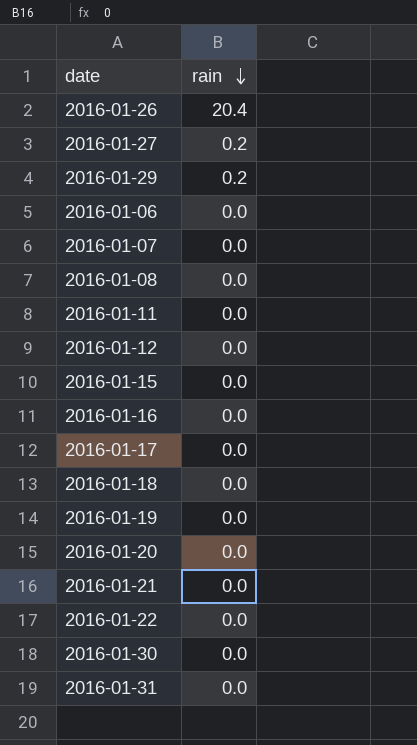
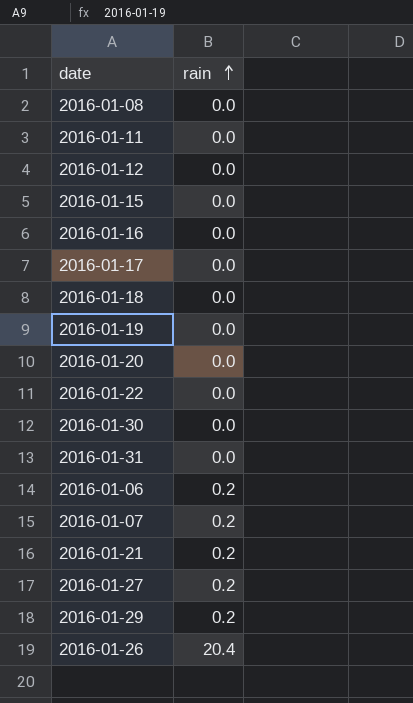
row order: rain descending -> rain ascending
2016-01-06 | rain: 0.0 -> 0.2
2016-01-07 | rain: 0.0 -> 0.2
2016-01-21 | rain: 0.0 -> 0.2

